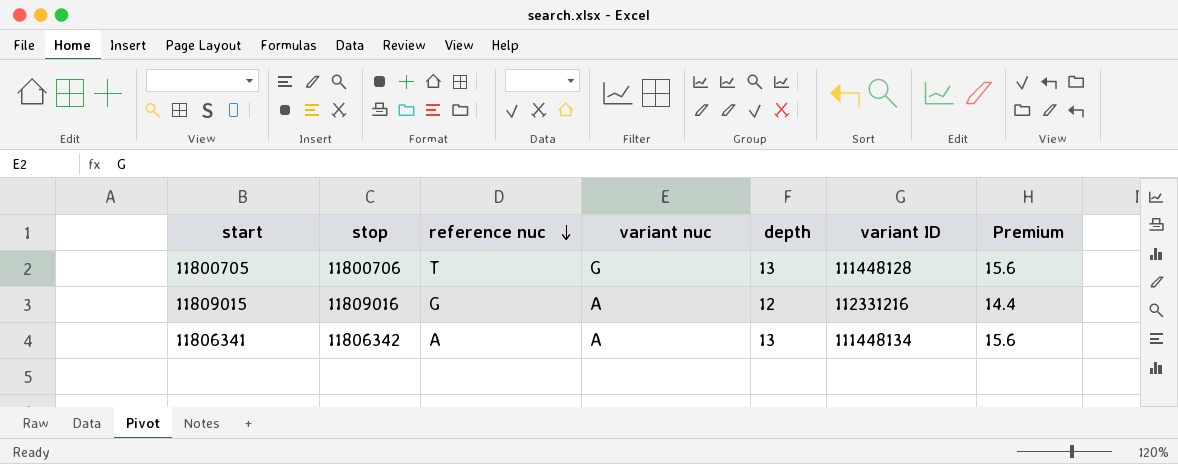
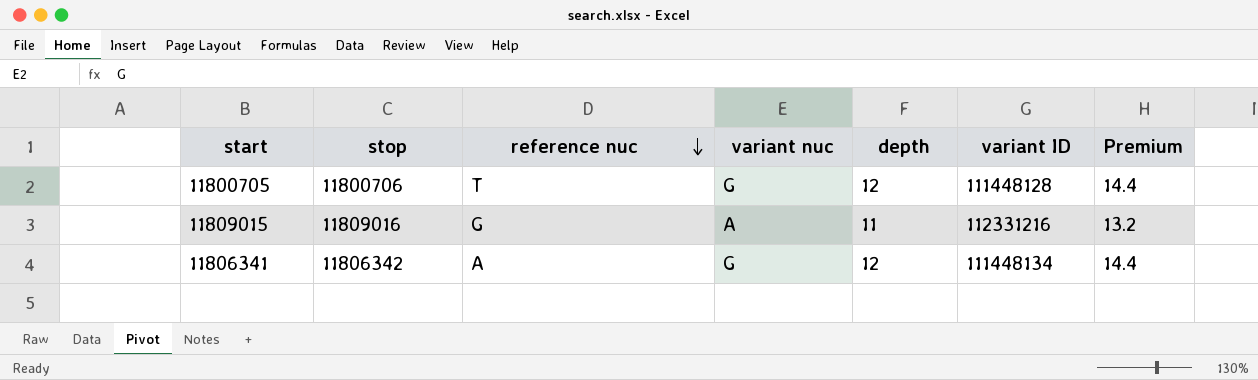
11800705 | depth: 13 -> 12
11800705 | Premium: 15.6 -> 14.4
11809015 | depth: 12 -> 11
11809015 | Premium: 14.4 -> 13.2
11806341 | variant nuc: A -> G
11806341 | depth: 13 -> 12
11806341 | Premium: 15.6 -> 14.4

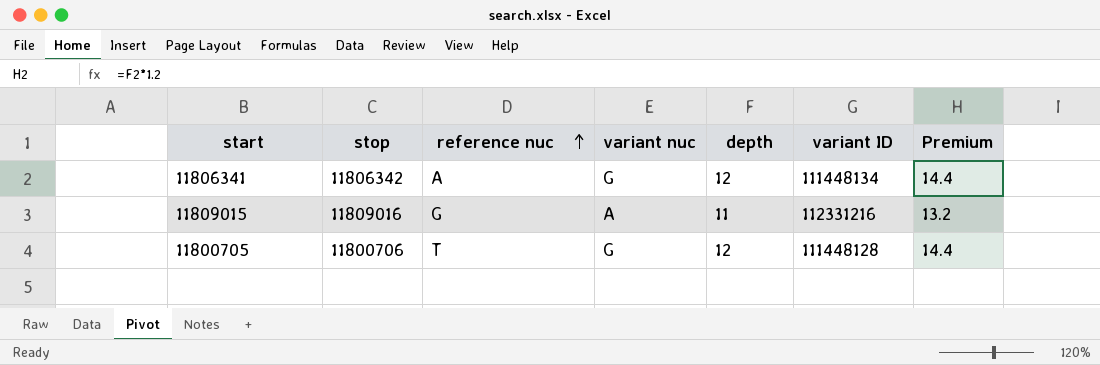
row order: reference nuc descending -> reference nuc ascending

